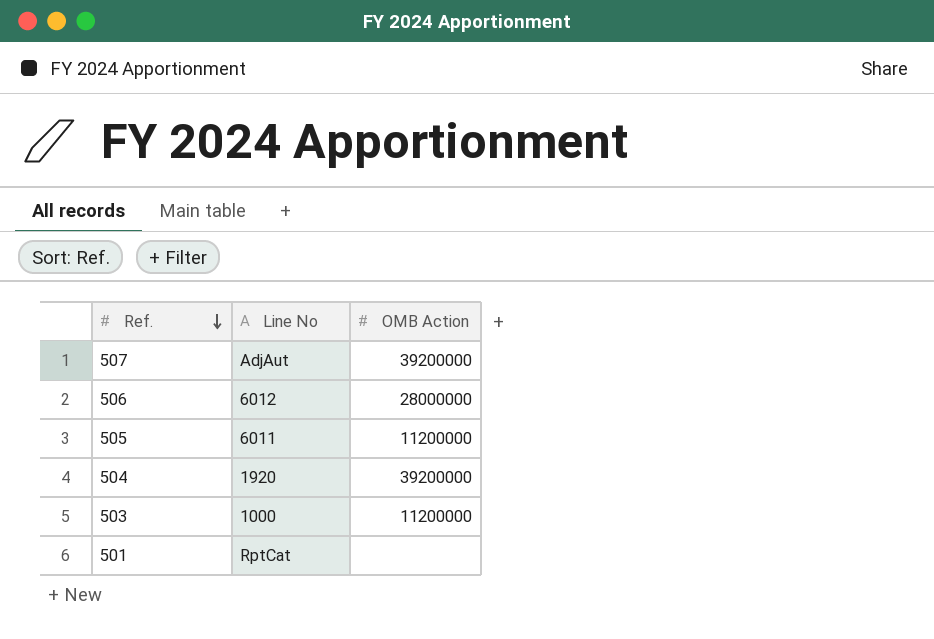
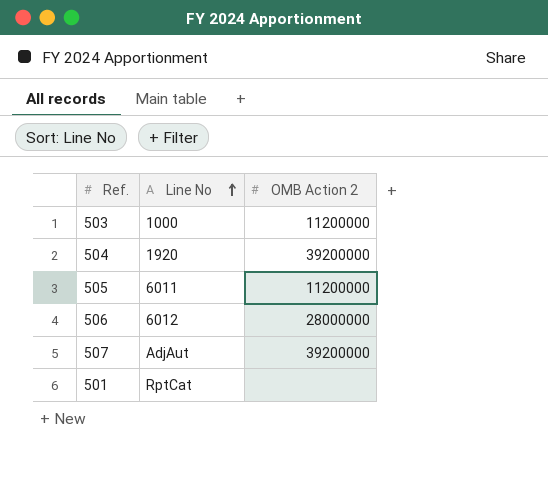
row order: Ref. descending -> Line No ascending
column name: OMB Action -> OMB Action 2

